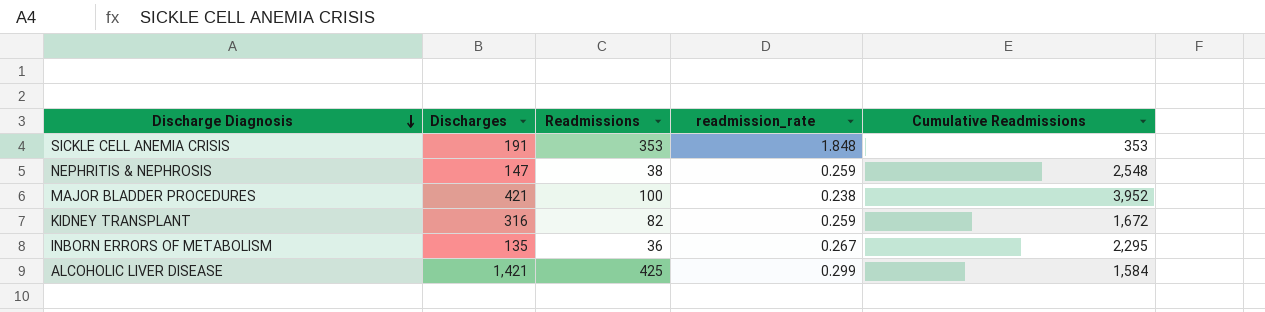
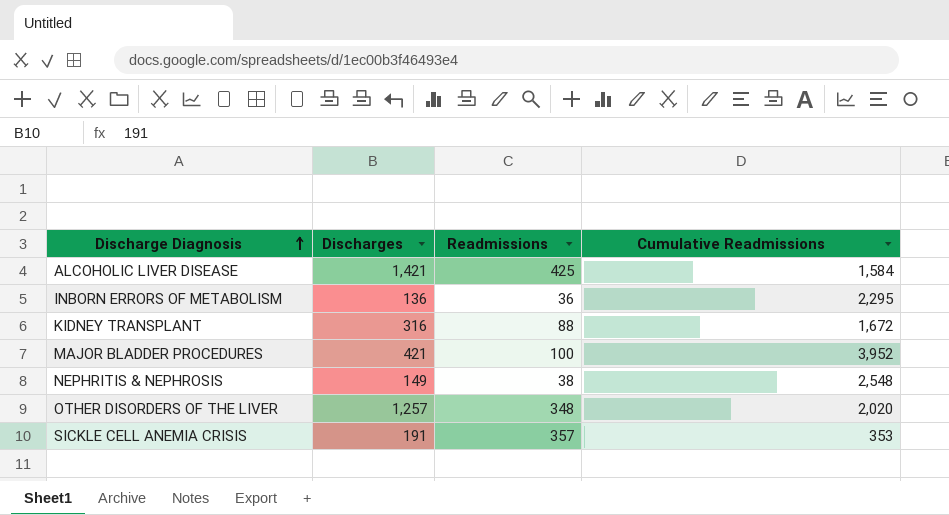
row order: Discharge Diagnosis descending -> Discharge Diagnosis ascending
column readmission_rate | formula: [Readmissions] / [Discharges] -> none
INBORN ERRORS OF METABOLISM | Discharges: 135 -> 136
KIDNEY TRANSPLANT | Readmissions: 82 -> 88
NEPHRITIS & NEPHROSIS | Discharges: 147 -> 149
row OTHER DISORDERS OF THE LIVER: none -> 1,257 | 348 | 2,020
SICKLE CELL ANEMIA CRISIS | Readmissions: 353 -> 357

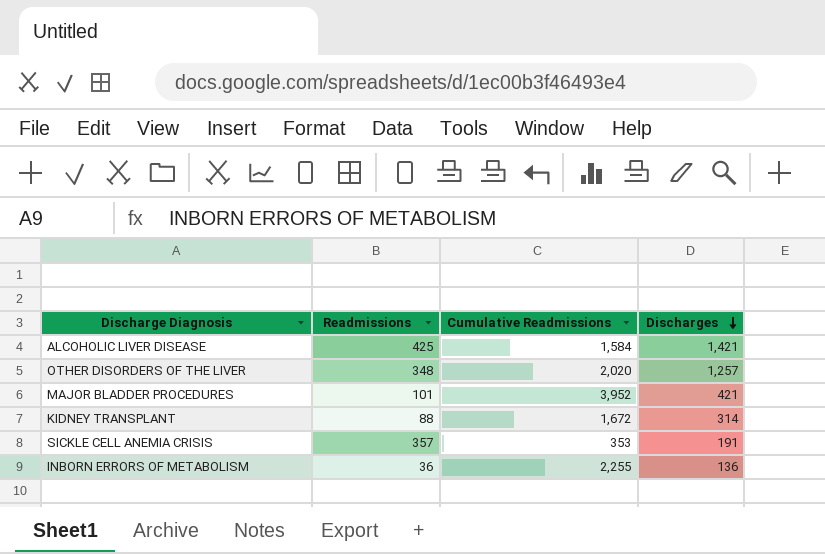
row order: Discharge Diagnosis ascending -> Discharges descending
column Discharges | position: 2 -> 4
row NEPHRITIS & NEPHROSIS: 149 | 38 | 2,548 -> none
MAJOR BLADDER PROCEDURES | Readmissions: 100 -> 101
KIDNEY TRANSPLANT | Discharges: 316 -> 314
INBORN ERRORS OF METABOLISM | Cumulative Readmissions: 2,295 -> 2,255

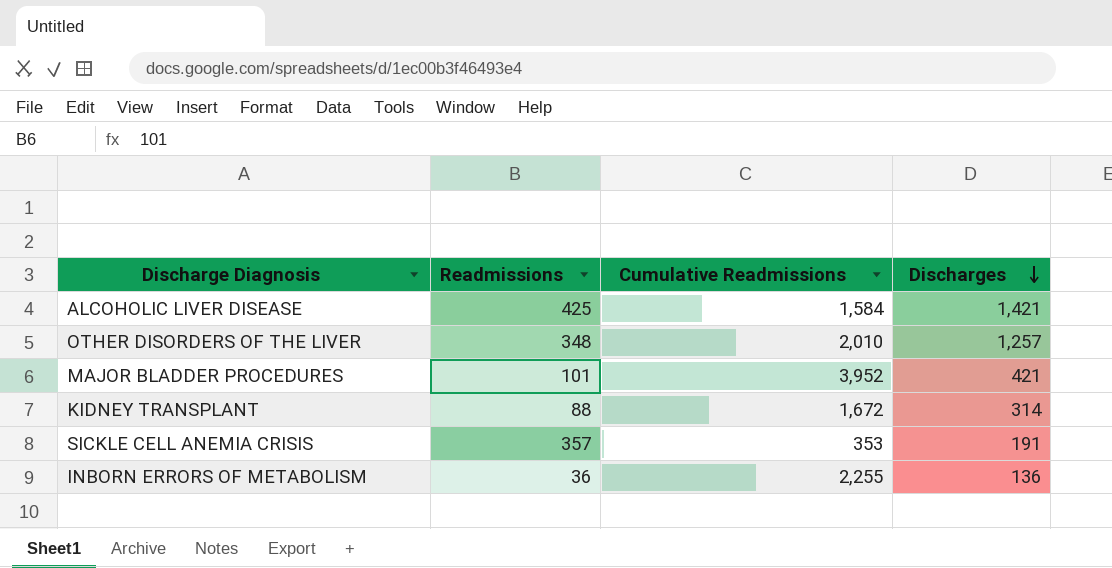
OTHER DISORDERS OF THE LIVER | Cumulative Readmissions: 2,020 -> 2,010

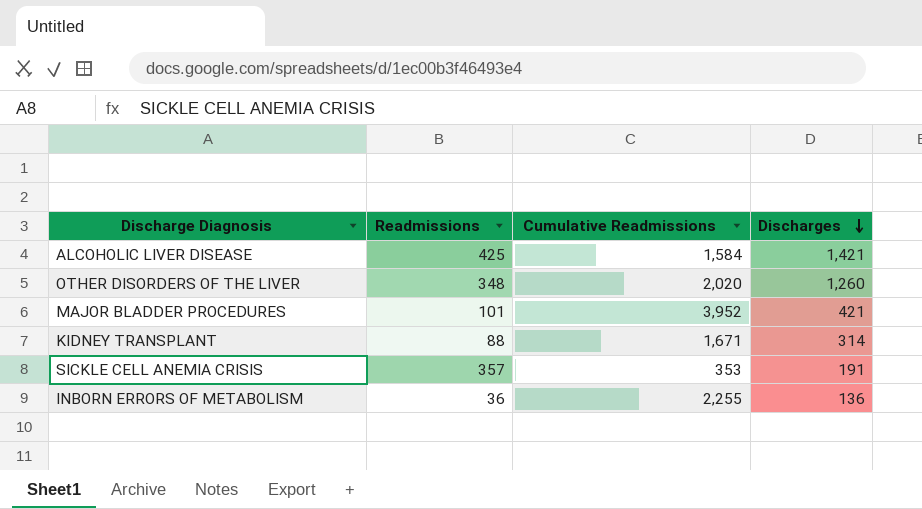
OTHER DISORDERS OF THE LIVER | Cumulative Readmissions: 2,010 -> 2,020
OTHER DISORDERS OF THE LIVER | Discharges: 1,257 -> 1,260
KIDNEY TRANSPLANT | Cumulative Readmissions: 1,672 -> 1,671

